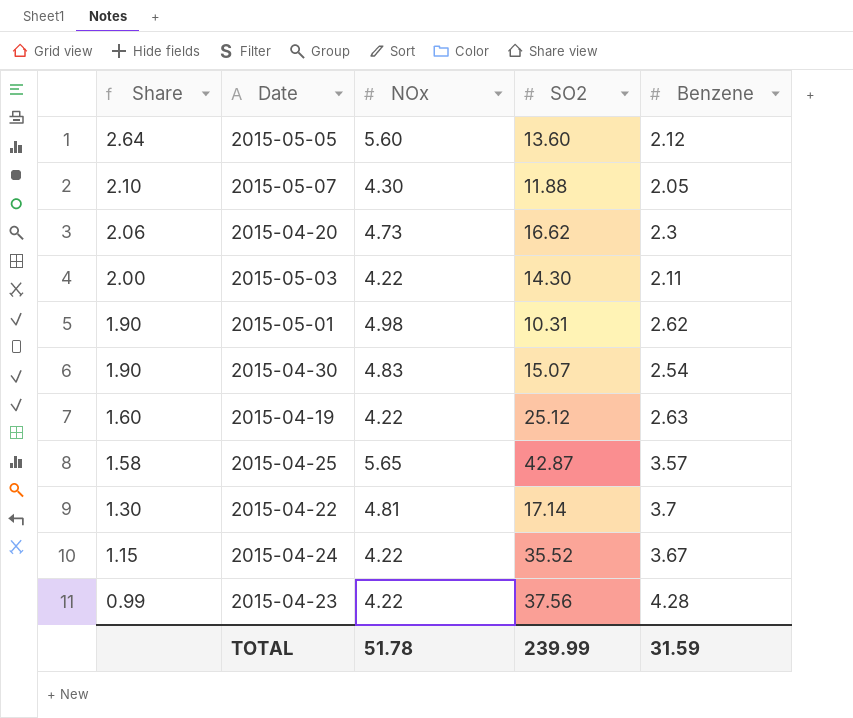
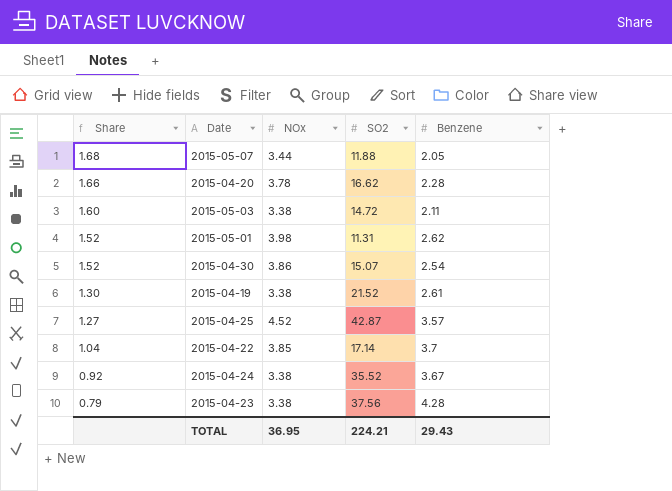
row 2015-05-05: 2.64 | 5.60 | 13.60 | 2.12 -> none
2015-05-07 | Share: 2.10 -> 1.68
2015-05-07 | NOx: 4.30 -> 3.44
2015-04-20 | Share: 2.06 -> 1.66
2015-04-20 | NOx: 4.73 -> 3.78
2015-04-20 | Benzene: 2.3 -> 2.28
2015-05-03 | Share: 2.00 -> 1.60
2015-05-03 | NOx: 4.22 -> 3.38
2015-05-03 | SO2: 14.30 -> 14.72
2015-05-01 | Share: 1.90 -> 1.52
2015-05-01 | NOx: 4.98 -> 3.98
2015-05-01 | SO2: 10.31 -> 11.31
2015-04-30 | Share: 1.90 -> 1.52
2015-04-30 | NOx: 4.83 -> 3.86
2015-04-19 | Share: 1.60 -> 1.30
2015-04-19 | NOx: 4.22 -> 3.38
2015-04-19 | SO2: 25.12 -> 21.52
2015-04-19 | Benzene: 2.63 -> 2.61
2015-04-25 | Share: 1.58 -> 1.27
2015-04-25 | NOx: 5.65 -> 4.52
2015-04-22 | Share: 1.30 -> 1.04
2015-04-22 | NOx: 4.81 -> 3.85
2015-04-24 | Share: 1.15 -> 0.92
2015-04-24 | NOx: 4.22 -> 3.38
2015-04-23 | Share: 0.99 -> 0.79
2015-04-23 | NOx: 4.22 -> 3.38
TOTAL | NOx: 51.78 -> 36.95
TOTAL | SO2: 239.99 -> 224.21
TOTAL | Benzene: 31.59 -> 29.43

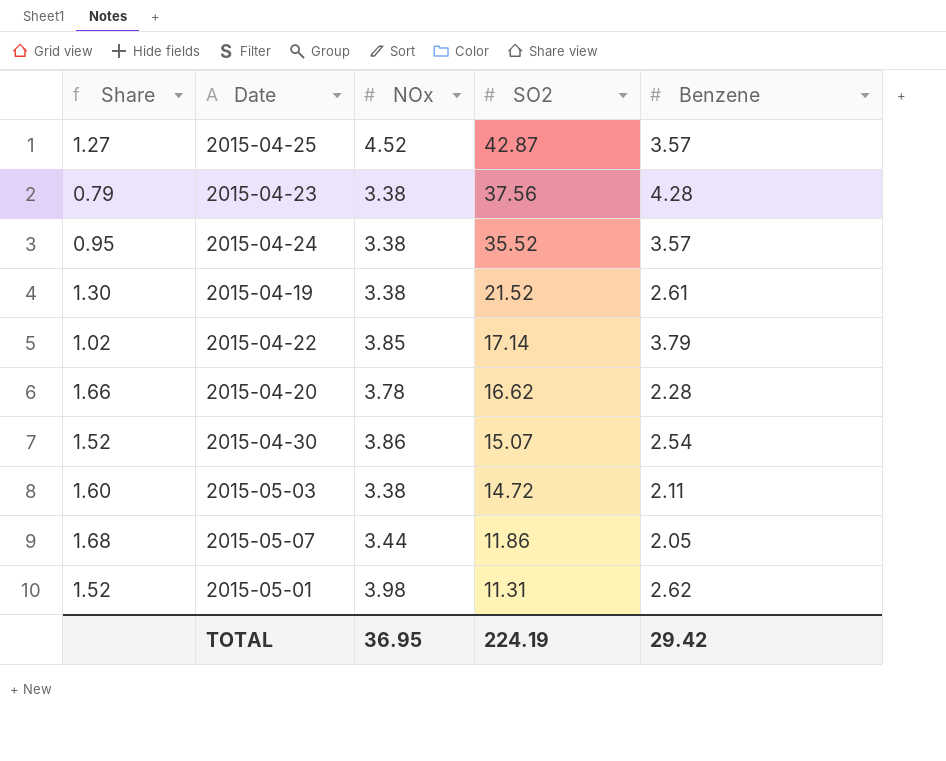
row order: Share descending -> SO2 descending
2015-04-24 | Share: 0.92 -> 0.95
2015-04-24 | Benzene: 3.67 -> 3.57
2015-04-22 | Share: 1.04 -> 1.02
2015-04-22 | Benzene: 3.7 -> 3.79
2015-05-07 | SO2: 11.88 -> 11.86
TOTAL | SO2: 224.21 -> 224.19
TOTAL | Benzene: 29.43 -> 29.42

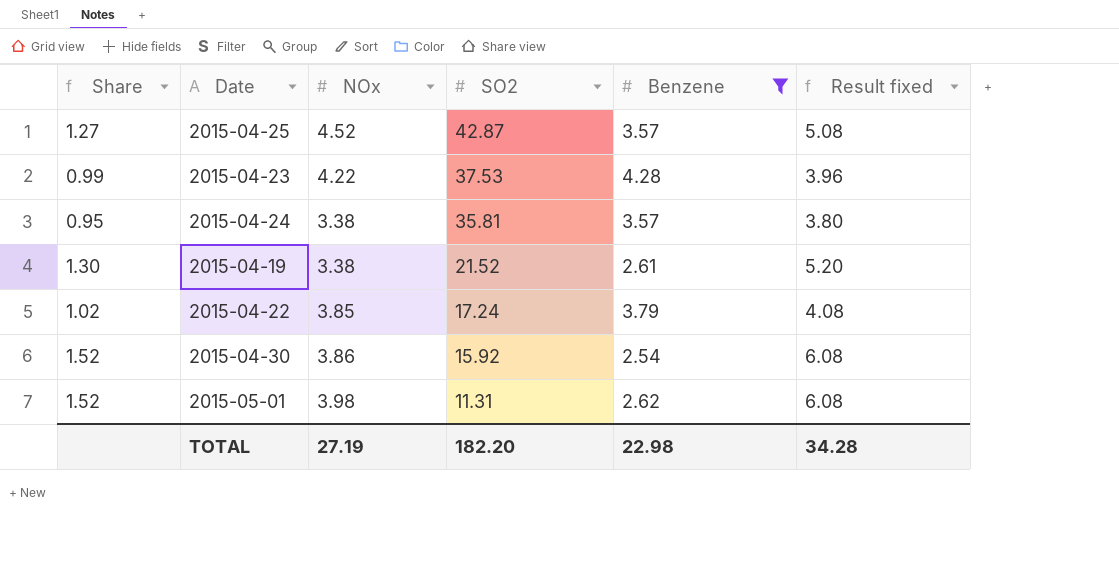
filter: none -> Benzene >= 2.54
column Result fixed | formula: none -> [Share] * 4
2015-04-23 | Share: 0.79 -> 0.99
2015-04-23 | NOx: 3.38 -> 4.22
2015-04-23 | SO2: 37.56 -> 37.53
2015-04-24 | SO2: 35.52 -> 35.81
2015-04-22 | SO2: 17.14 -> 17.24
2015-04-30 | SO2: 15.07 -> 15.92
TOTAL | NOx: 36.95 -> 27.19
TOTAL | SO2: 224.19 -> 182.20
TOTAL | Benzene: 29.42 -> 22.98

